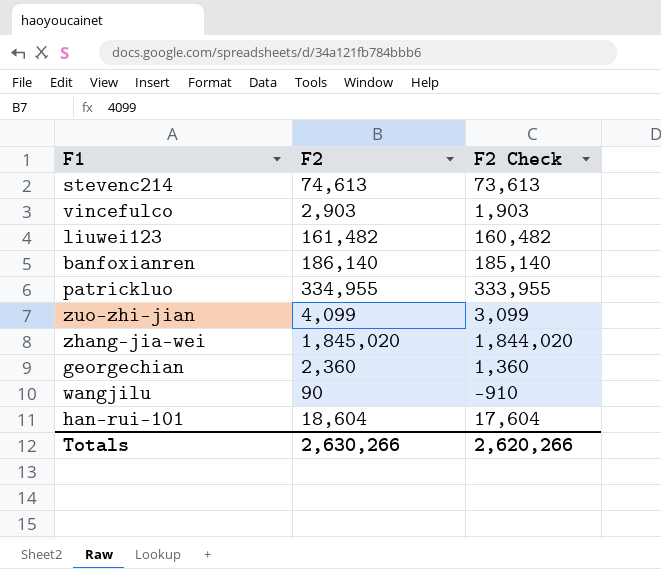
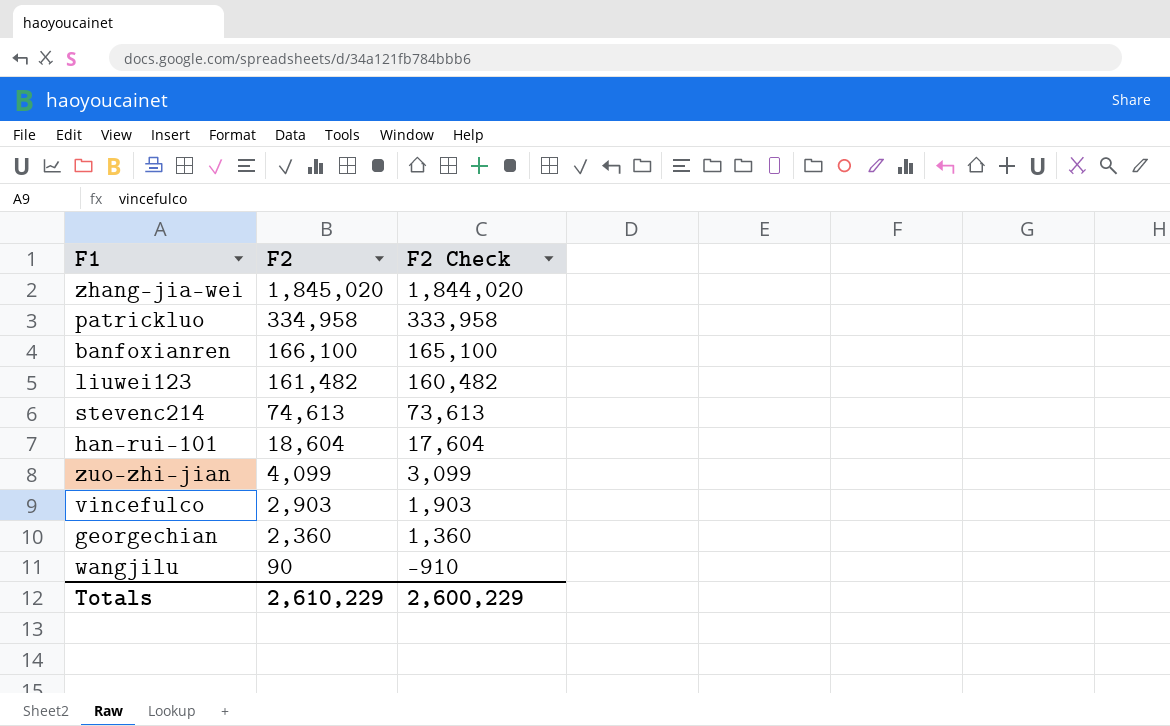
row order: none -> F2 descending
patrickluo | F2: 334,955 -> 334,958
patrickluo | F2 Check: 333,955 -> 333,958
banfoxianren | F2: 186,140 -> 166,100
banfoxianren | F2 Check: 185,140 -> 165,100
Totals | F2: 2,630,266 -> 2,610,229
Totals | F2 Check: 2,620,266 -> 2,600,229

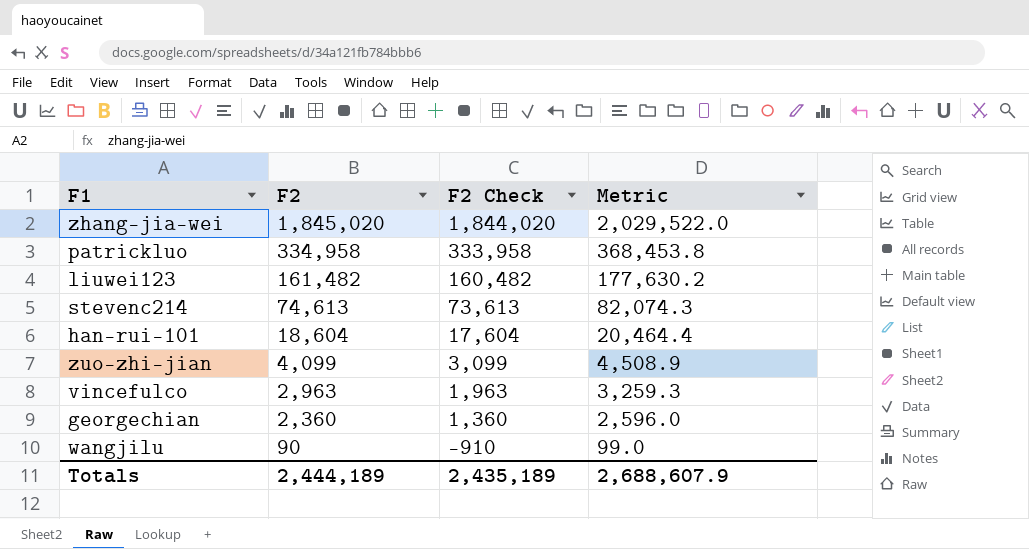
column Metric | formula: none -> [F2] * 1.1
row banfoxianren: 166,100 | 165,100 -> none
vincefulco | F2: 2,903 -> 2,963
vincefulco | F2 Check: 1,903 -> 1,963
Totals | F2: 2,610,229 -> 2,444,189
Totals | F2 Check: 2,600,229 -> 2,435,189

